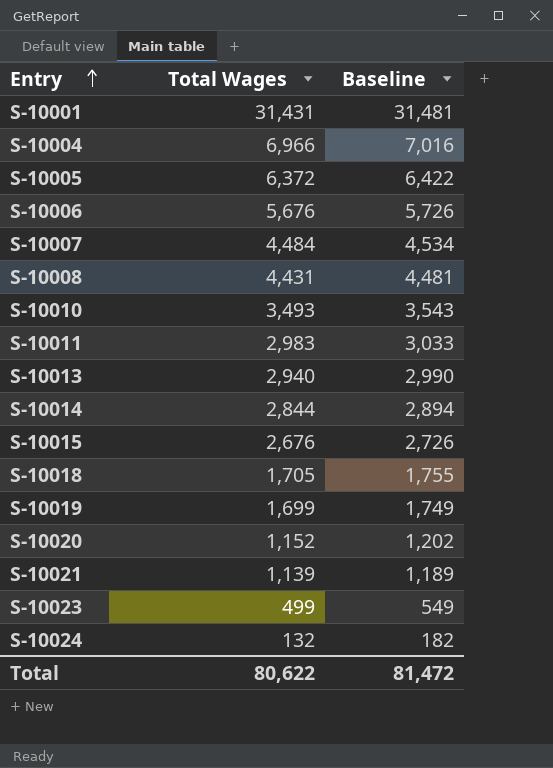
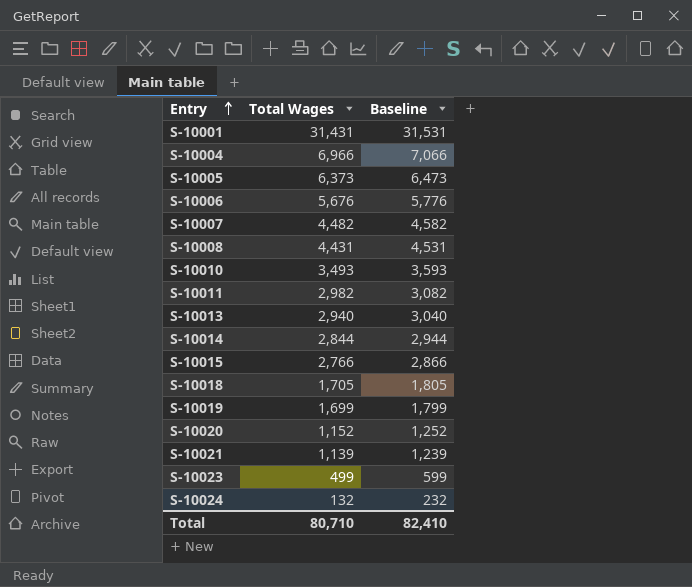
column Baseline | formula: [Total Wages] + 50 -> [Total Wages] + 100
S-10005 | Total Wages: 6,372 -> 6,373
S-10007 | Total Wages: 4,484 -> 4,482
S-10011 | Total Wages: 2,983 -> 2,982
S-10015 | Total Wages: 2,676 -> 2,766
Total | Total Wages: 80,622 -> 80,710
Total | Baseline: 81,472 -> 82,410

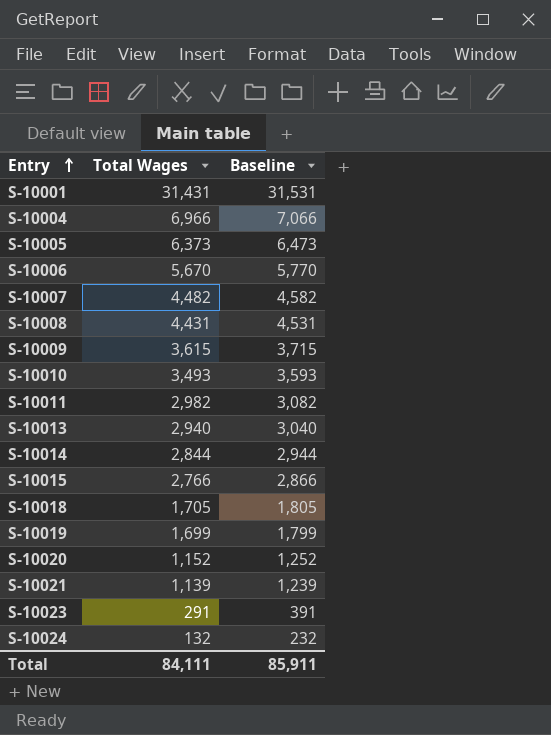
S-10006 | Total Wages: 5,676 -> 5,670
S-10006 | Baseline: 5,776 -> 5,770
row S-10009: none -> 3,615 | 3,715
S-10023 | Total Wages: 499 -> 291
S-10023 | Baseline: 599 -> 391
Total | Total Wages: 80,710 -> 84,111
Total | Baseline: 82,410 -> 85,911

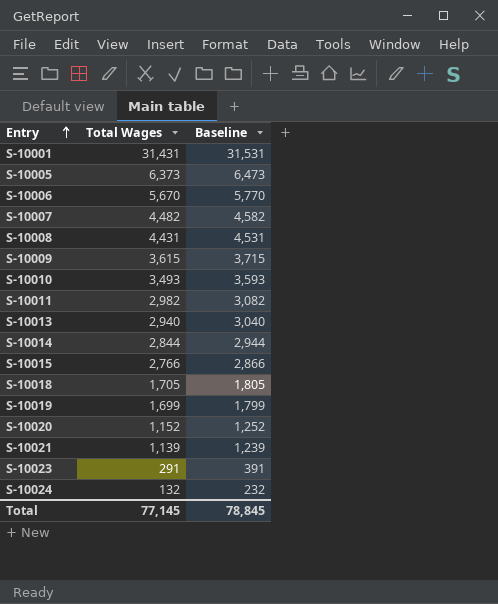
row S-10004: 6,966 | 7,066 -> none
Total | Total Wages: 84,111 -> 77,145
Total | Baseline: 85,911 -> 78,845

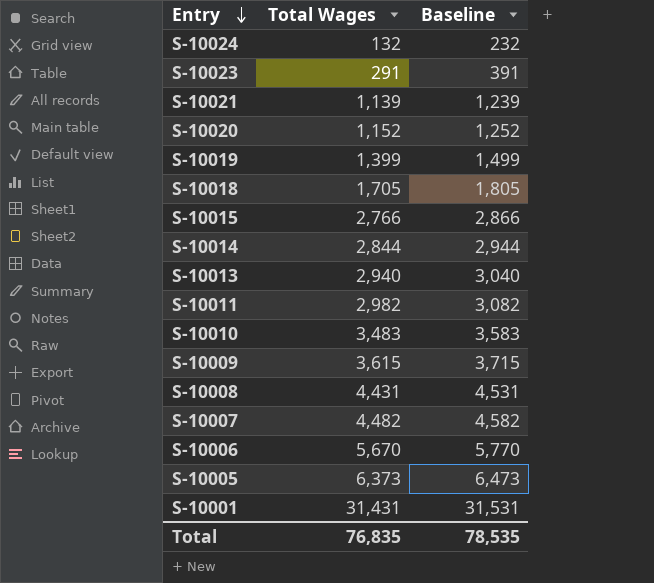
row order: Entry ascending -> Entry descending
S-10019 | Total Wages: 1,699 -> 1,399
S-10019 | Baseline: 1,799 -> 1,499
S-10010 | Total Wages: 3,493 -> 3,483
S-10010 | Baseline: 3,593 -> 3,583
Total | Total Wages: 77,145 -> 76,835
Total | Baseline: 78,845 -> 78,535

